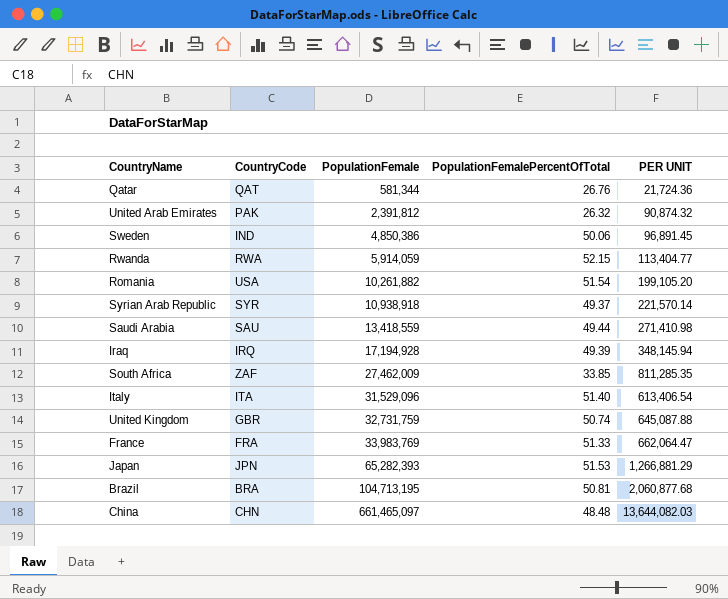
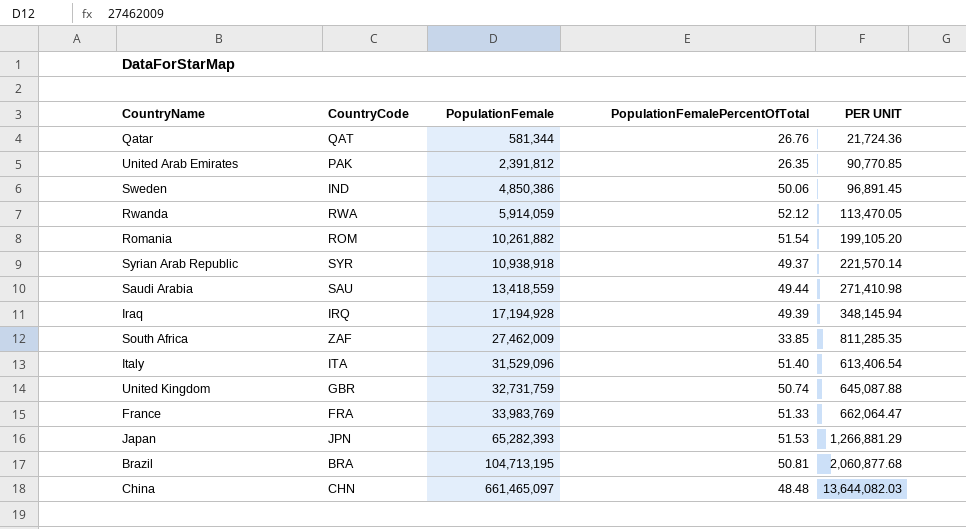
United Arab Emirates | PopulationFemalePercentOfTotal: 26.32 -> 26.35
United Arab Emirates | PER UNIT: 90,874.32 -> 90,770.85
Rwanda | PopulationFemalePercentOfTotal: 52.15 -> 52.12
Rwanda | PER UNIT: 113,404.77 -> 113,470.05
Romania | CountryCode: USA -> ROM

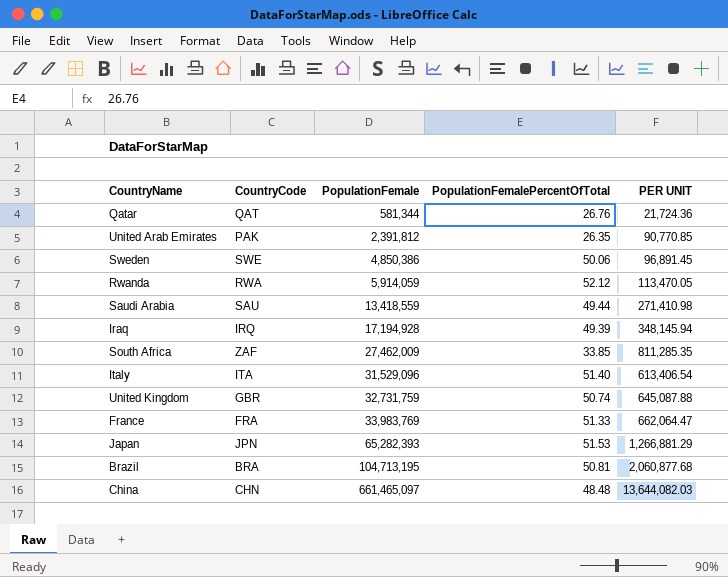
row Romania: ROM | 10,261,882 | 51.54 | 199,105.20 -> none
row Syrian Arab Republic: SYR | 10,938,918 | 49.37 | 221,570.14 -> none
Sweden | CountryCode: IND -> SWE

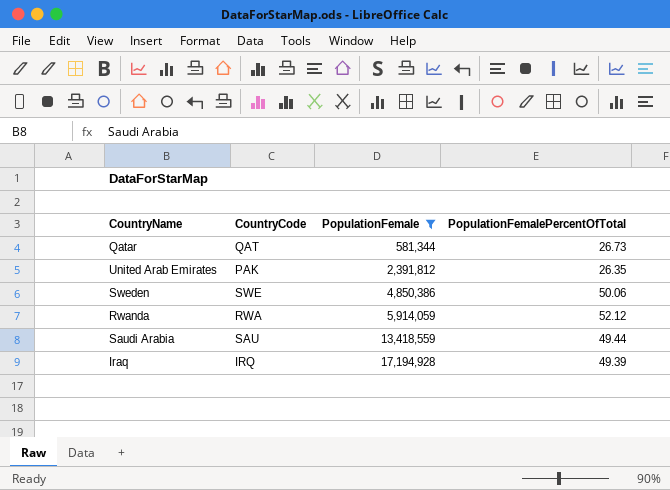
filter: none -> PopulationFemale <= 17,194,928
column PER UNIT | formula: [PopulationFemale] / [PopulationFemalePercentOfTotal] -> none
Qatar | PopulationFemalePercentOfTotal: 26.76 -> 26.73

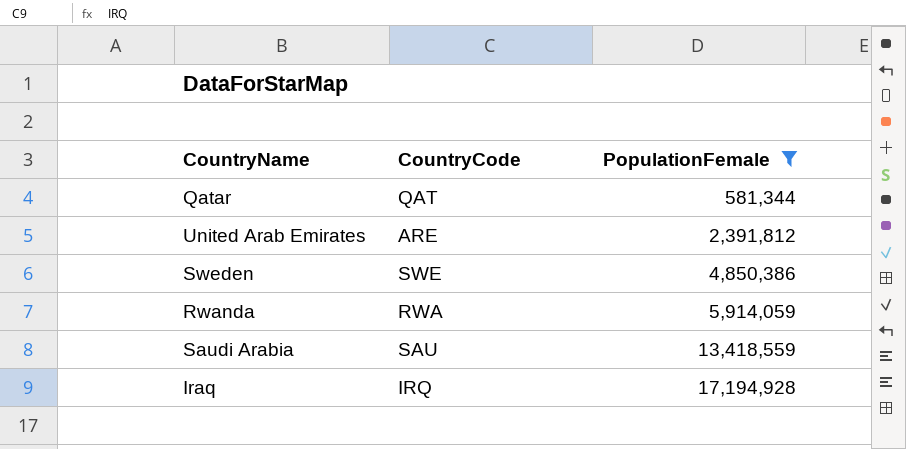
column PopulationFemalePercentOfTotal | position: 4 -> none
United Arab Emirates | CountryCode: PAK -> ARE

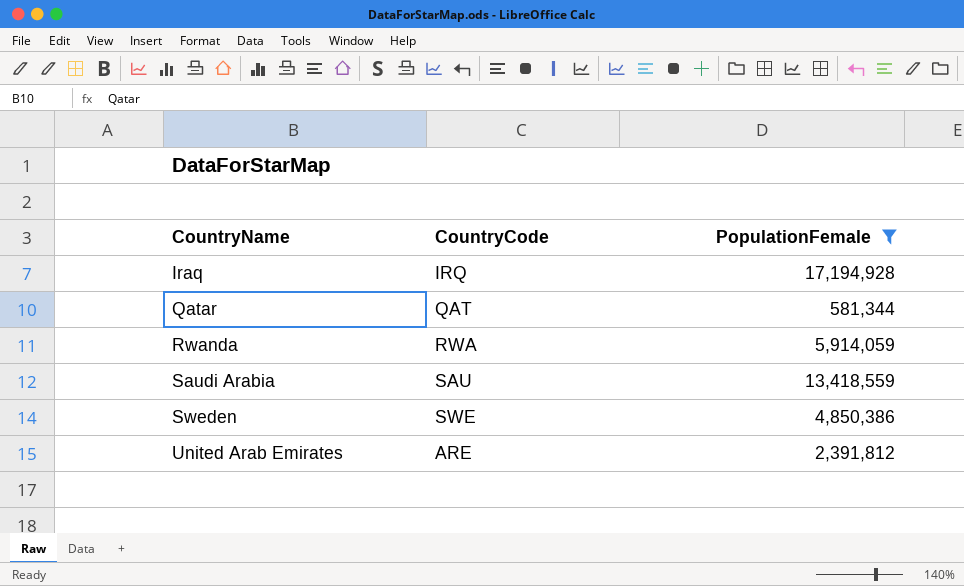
row order: PopulationFemale ascending -> CountryName ascending

